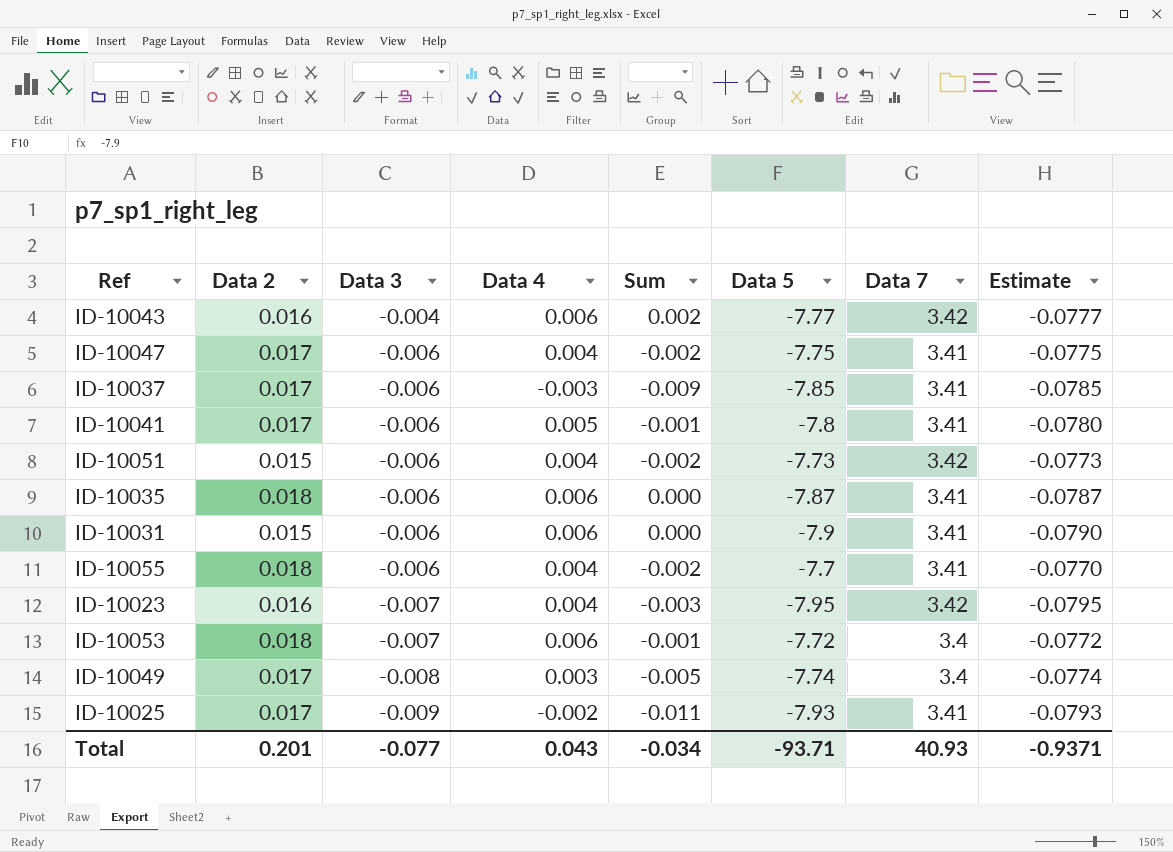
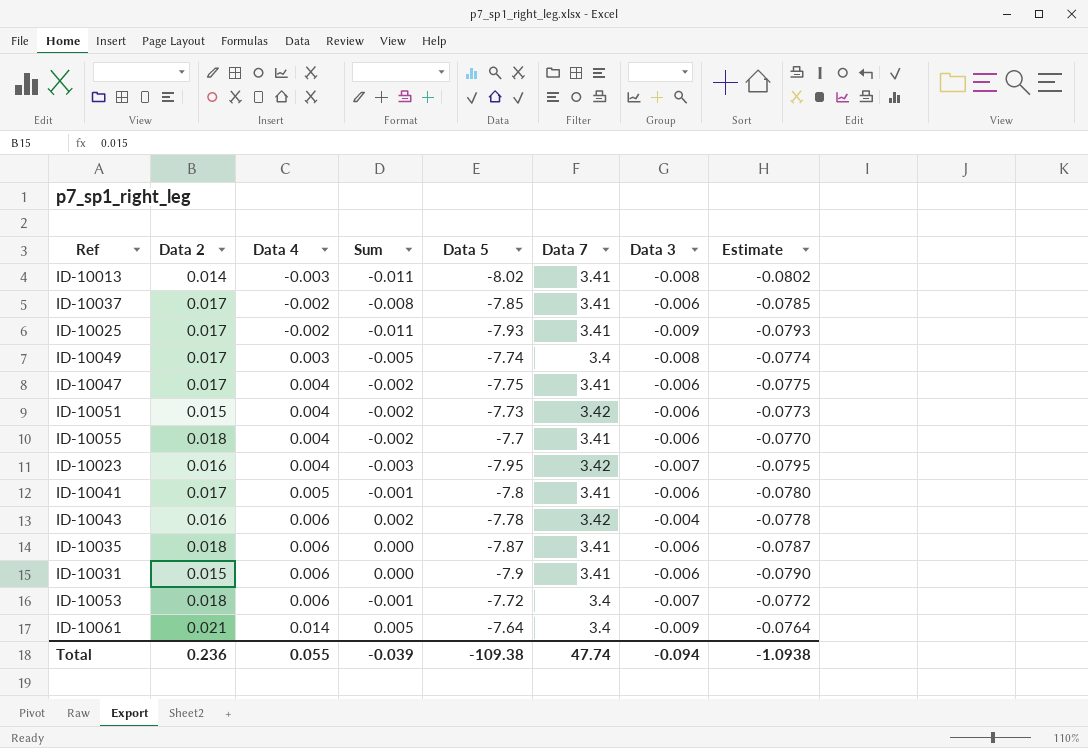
row order: Data 3 descending -> Data 4 ascending
column Data 3 | position: 3 -> 7
row ID-10013: none -> 0.014 | -0.003 | -0.011 | -8.02 | 3.41 | -0.008 | -0.0802
ID-10037 | Data 4: -0.003 -> -0.002
ID-10037 | Sum: -0.009 -> -0.008
ID-10043 | Data 5: -7.77 -> -7.78
ID-10043 | Estimate: -0.0777 -> -0.0778
row ID-10061: none -> 0.021 | 0.014 | 0.005 | -7.64 | 3.4 | -0.009 | -0.0764
Total | Data 2: 0.201 -> 0.236
Total | Data 4: 0.043 -> 0.055
Total | Sum: -0.034 -> -0.039
Total | Data 5: -93.71 -> -109.38
Total | Data 7: 40.93 -> 47.74
Total | Data 3: -0.077 -> -0.094
Total | Estimate: -0.9371 -> -1.0938

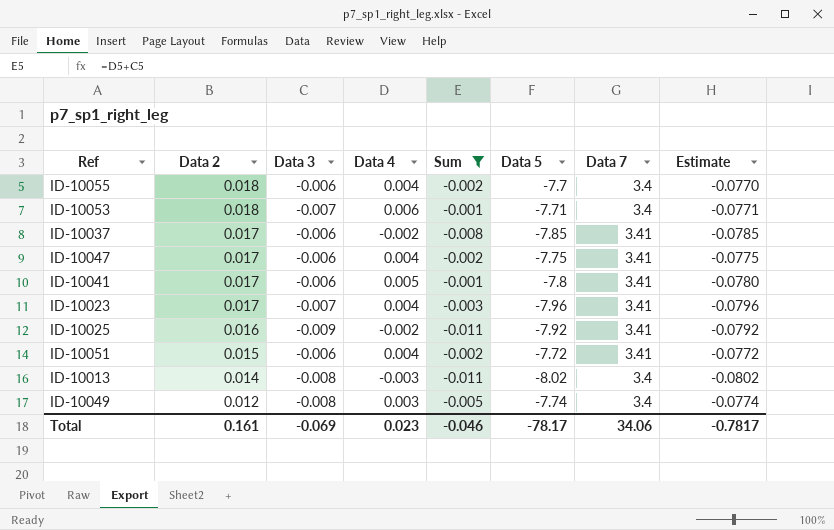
filter: none -> Sum <= -0.001
row order: Data 4 ascending -> Data 2 descending
column Data 3 | position: 7 -> 3
ID-10055 | Data 7: 3.41 -> 3.4
ID-10053 | Data 5: -7.72 -> -7.71
ID-10053 | Estimate: -0.0772 -> -0.0771
ID-10023 | Data 2: 0.016 -> 0.017
ID-10023 | Data 5: -7.95 -> -7.96
ID-10023 | Data 7: 3.42 -> 3.41
ID-10023 | Estimate: -0.0795 -> -0.0796
ID-10025 | Data 2: 0.017 -> 0.016
ID-10025 | Data 5: -7.93 -> -7.92
ID-10025 | Estimate: -0.0793 -> -0.0792
ID-10051 | Data 5: -7.73 -> -7.72
ID-10051 | Data 7: 3.42 -> 3.41
ID-10051 | Estimate: -0.0773 -> -0.0772
ID-10013 | Data 7: 3.41 -> 3.4
ID-10049 | Data 2: 0.017 -> 0.012
Total | Data 2: 0.236 -> 0.161
Total | Data 3: -0.094 -> -0.069
Total | Data 4: 0.055 -> 0.023
Total | Sum: -0.039 -> -0.046
Total | Data 5: -109.38 -> -78.17
Total | Data 7: 47.74 -> 34.06
Total | Estimate: -1.0938 -> -0.7817

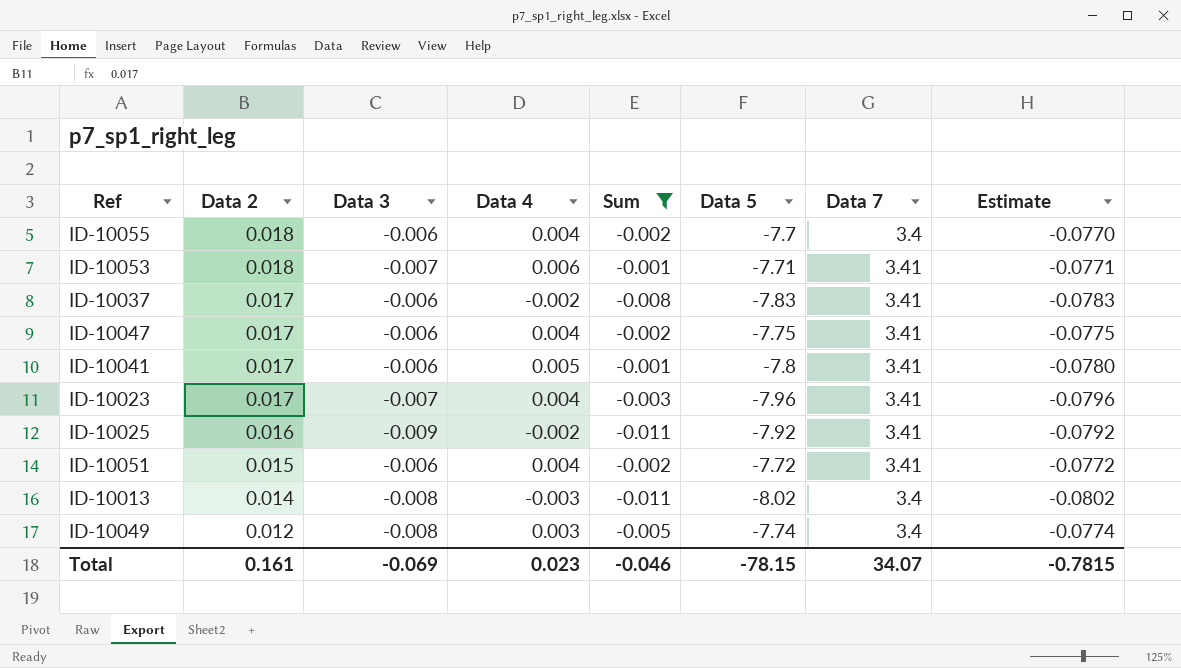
ID-10053 | Data 7: 3.4 -> 3.41
ID-10037 | Data 5: -7.85 -> -7.83
ID-10037 | Estimate: -0.0785 -> -0.0783
Total | Data 5: -78.17 -> -78.15
Total | Data 7: 34.06 -> 34.07
Total | Estimate: -0.7817 -> -0.7815

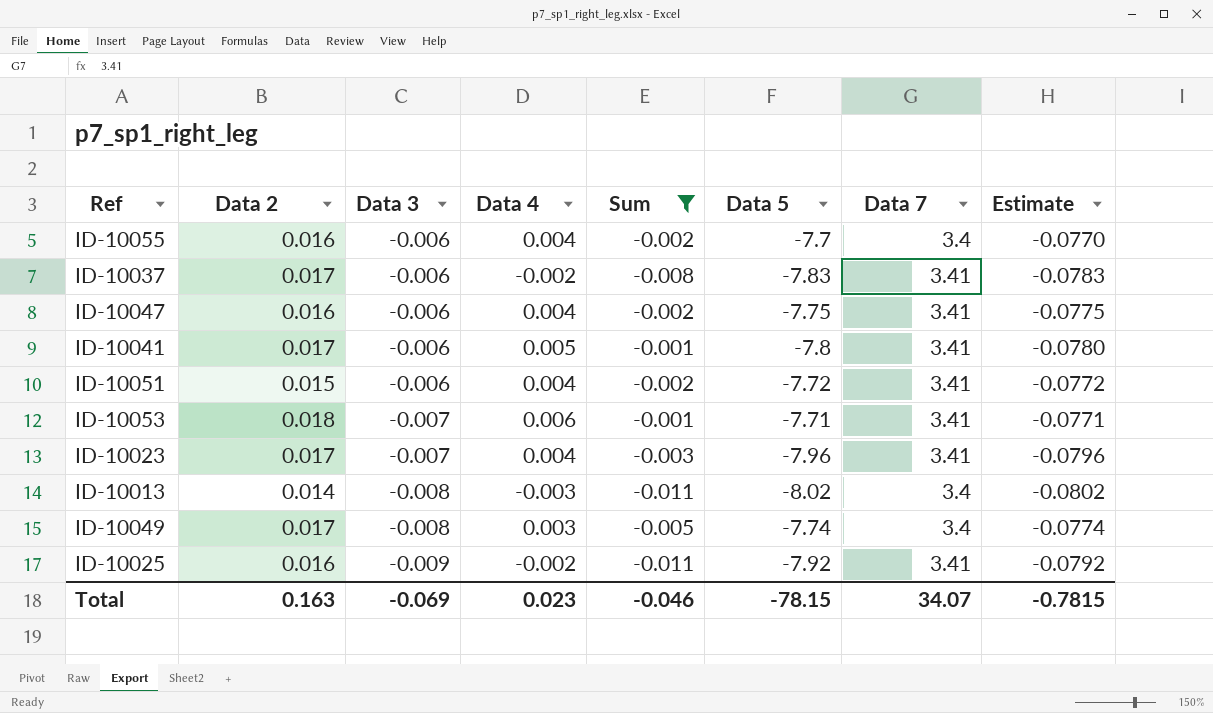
row order: Data 2 descending -> Data 3 descending
ID-10055 | Data 2: 0.018 -> 0.016
ID-10047 | Data 2: 0.017 -> 0.016
ID-10049 | Data 2: 0.012 -> 0.017
Total | Data 2: 0.161 -> 0.163

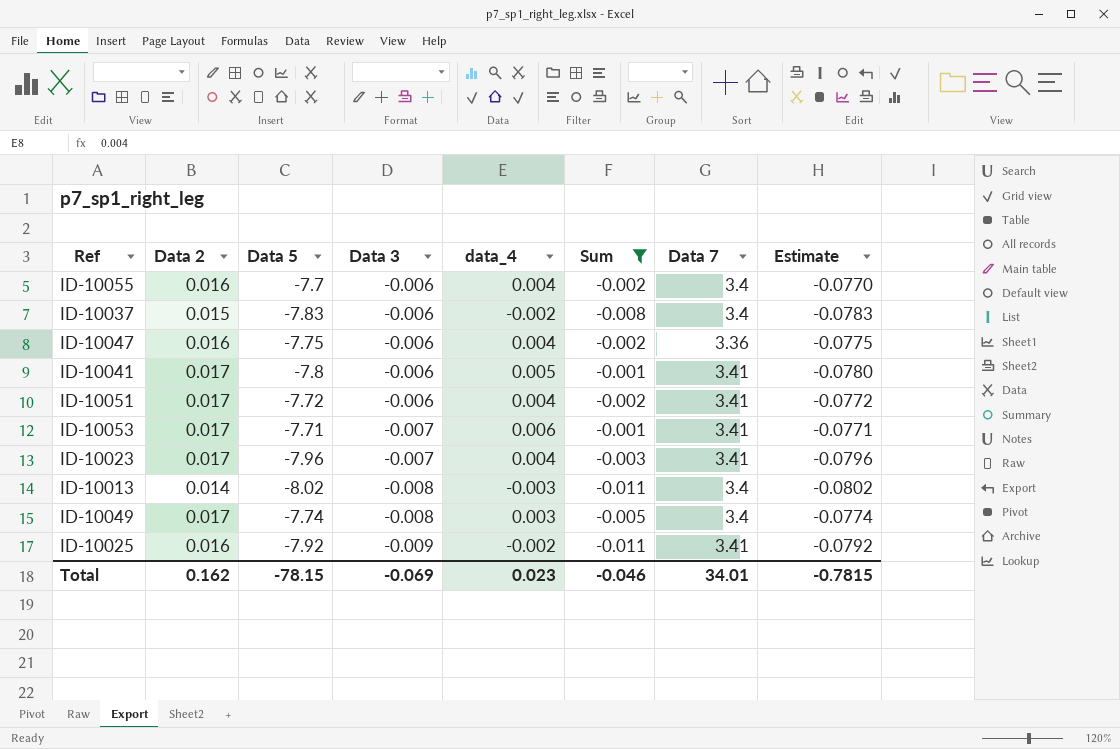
column Data 5 | position: 6 -> 3
column name: Data 4 -> data_4
ID-10037 | Data 2: 0.017 -> 0.015
ID-10037 | Data 7: 3.41 -> 3.4
ID-10047 | Data 7: 3.41 -> 3.36
ID-10051 | Data 2: 0.015 -> 0.017
ID-10053 | Data 2: 0.018 -> 0.017
Total | Data 2: 0.163 -> 0.162
Total | Data 7: 34.07 -> 34.01

